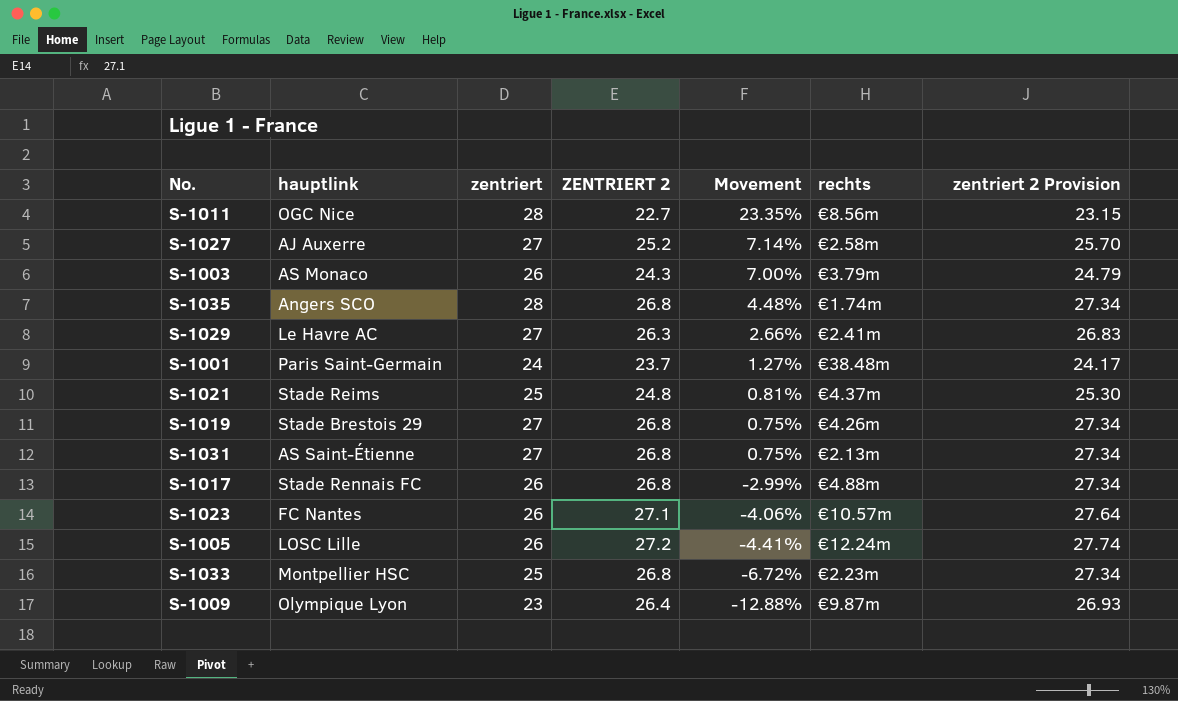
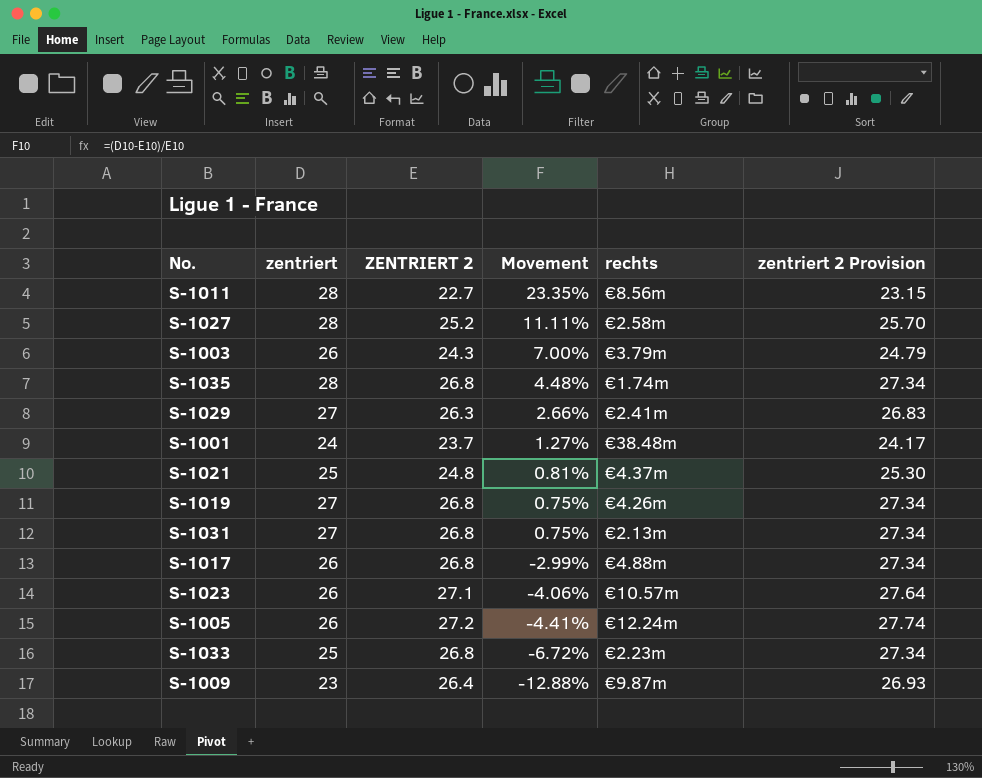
column hauptlink | position: 2 -> none
S-1027 | zentriert: 27 -> 28
S-1027 | Movement: 7.14% -> 11.11%

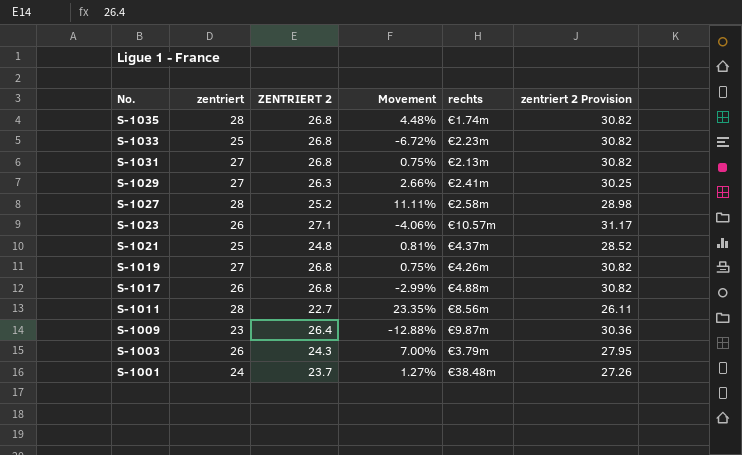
row order: Movement descending -> No. descending
column zentriert 2 Provision | formula: [ZENTRIERT 2] * 1.02 -> [ZENTRIERT 2] * 1.15
row S-1005: 26 | 27.2 | -4.41% | €12.24m | 27.74 -> none

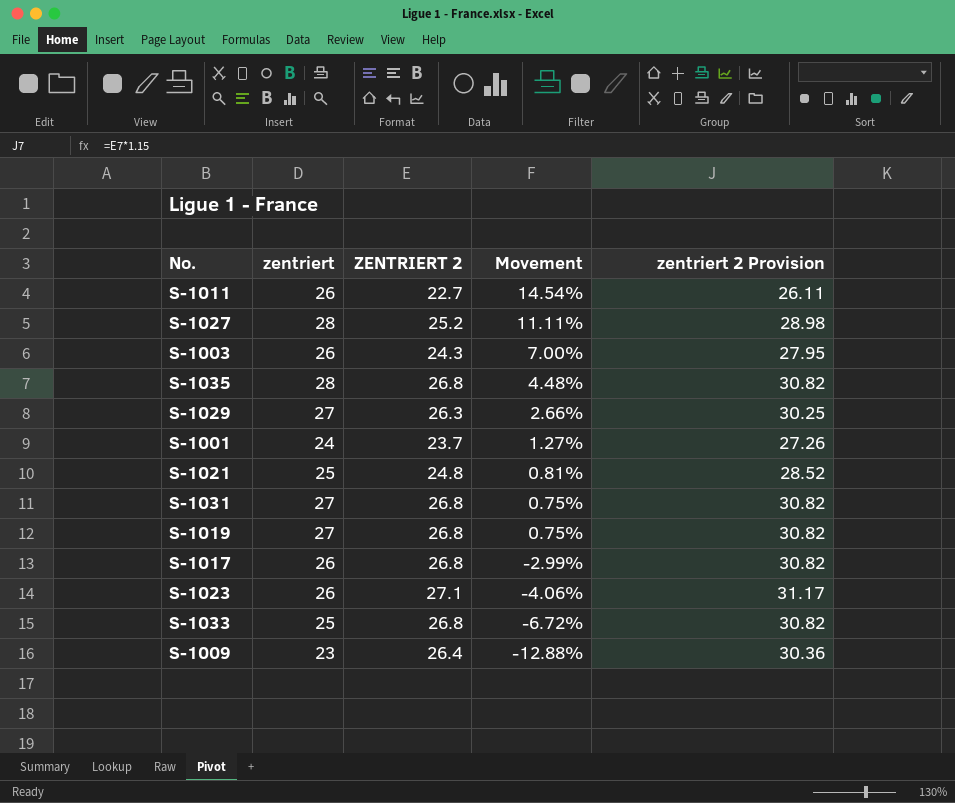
row order: No. descending -> Movement descending
column rechts | position: 5 -> none
S-1011 | zentriert: 28 -> 26
S-1011 | Movement: 23.35% -> 14.54%

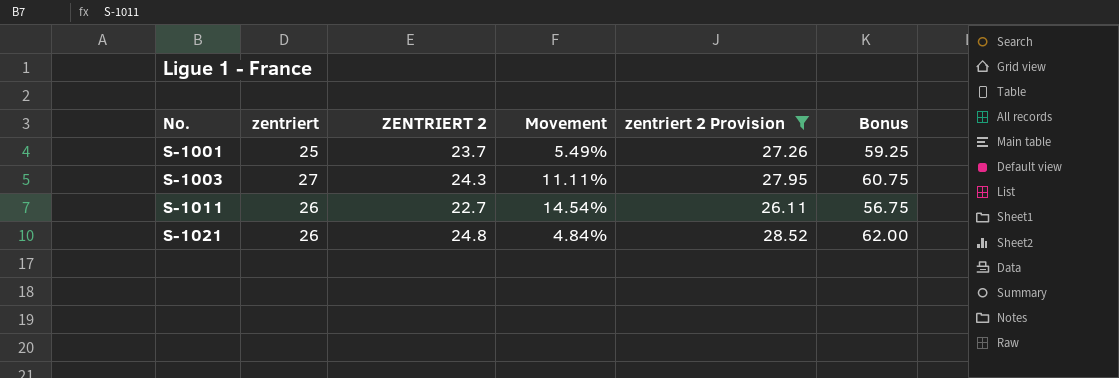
filter: none -> zentriert 2 Provision <= 28.52
row order: Movement descending -> No. ascending
column Bonus | formula: none -> [ZENTRIERT 2] * 2.5
S-1001 | zentriert: 24 -> 25
S-1001 | Movement: 1.27% -> 5.49%
S-1003 | zentriert: 26 -> 27
S-1003 | Movement: 7.00% -> 11.11%
S-1021 | zentriert: 25 -> 26
S-1021 | Movement: 0.81% -> 4.84%

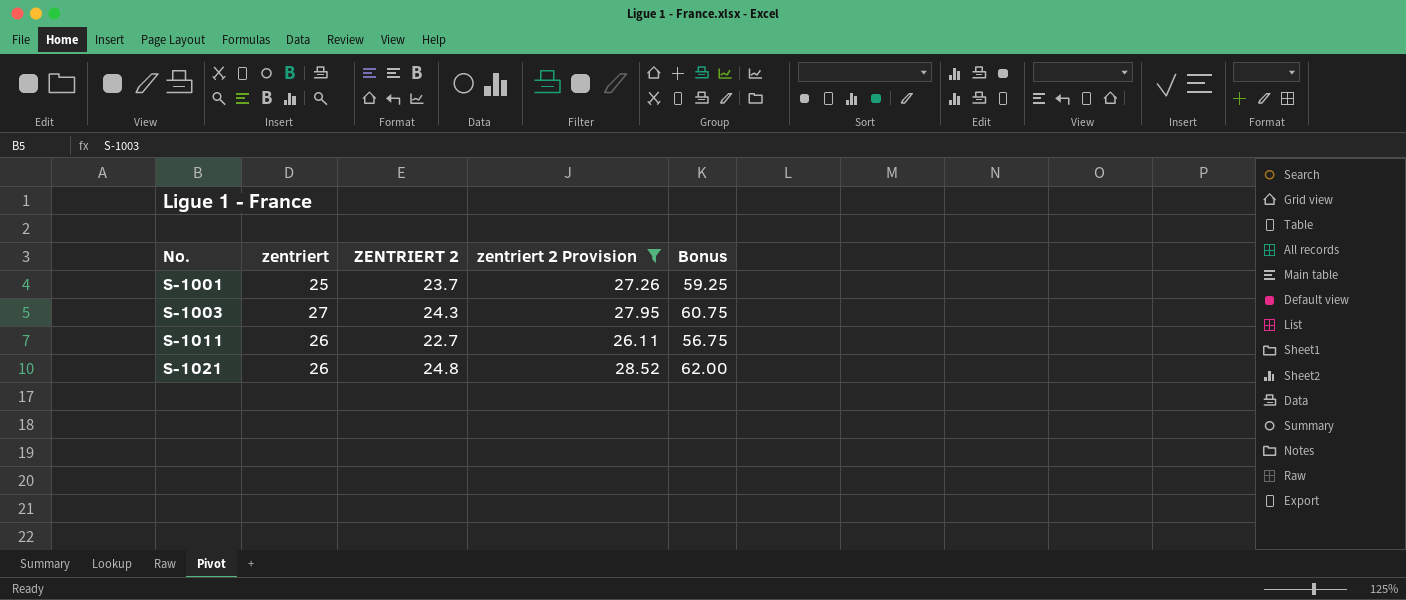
column Movement | formula: ([zentriert] - [ZENTRIERT 2]) / [ZENTRIERT 2] -> none

